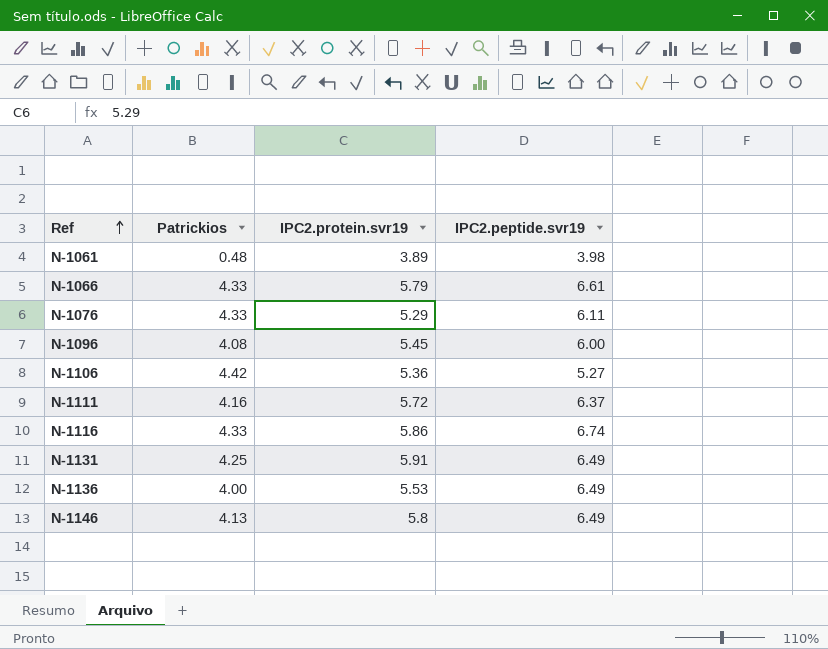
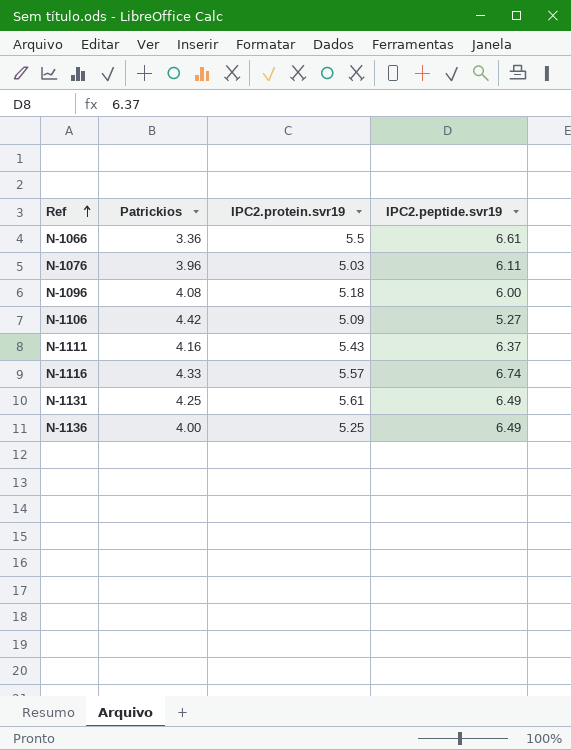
row N-1061: 0.48 | 3.89 | 3.98 -> none
row N-1146: 4.13 | 5.8 | 6.49 -> none
N-1066 | Patrickios: 4.33 -> 3.36
N-1066 | IPC2.protein.svr19: 5.79 -> 5.5
N-1076 | Patrickios: 4.33 -> 3.96
N-1076 | IPC2.protein.svr19: 5.29 -> 5.03
N-1096 | IPC2.protein.svr19: 5.45 -> 5.18
N-1106 | IPC2.protein.svr19: 5.36 -> 5.09
N-1111 | IPC2.protein.svr19: 5.72 -> 5.43
N-1116 | IPC2.protein.svr19: 5.86 -> 5.57
N-1131 | IPC2.protein.svr19: 5.91 -> 5.61
N-1136 | IPC2.protein.svr19: 5.53 -> 5.25

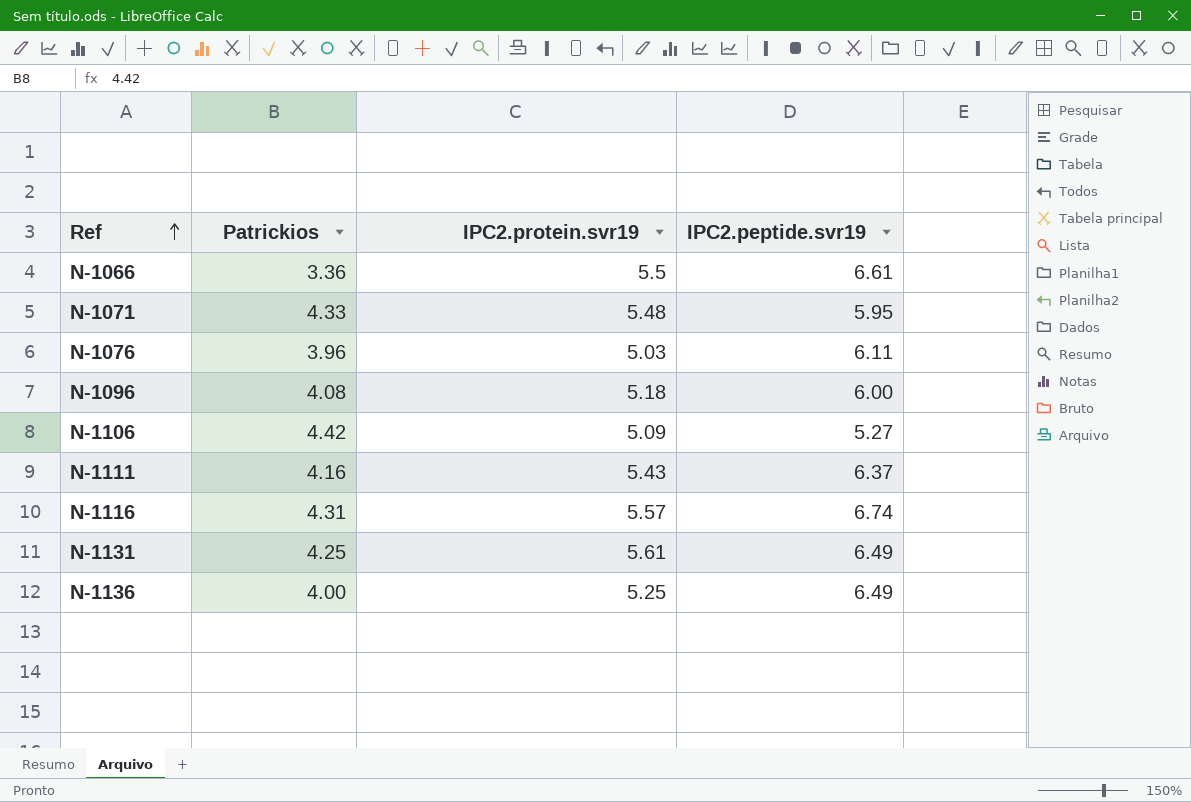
row N-1071: none -> 4.33 | 5.48 | 5.95
N-1116 | Patrickios: 4.33 -> 4.31

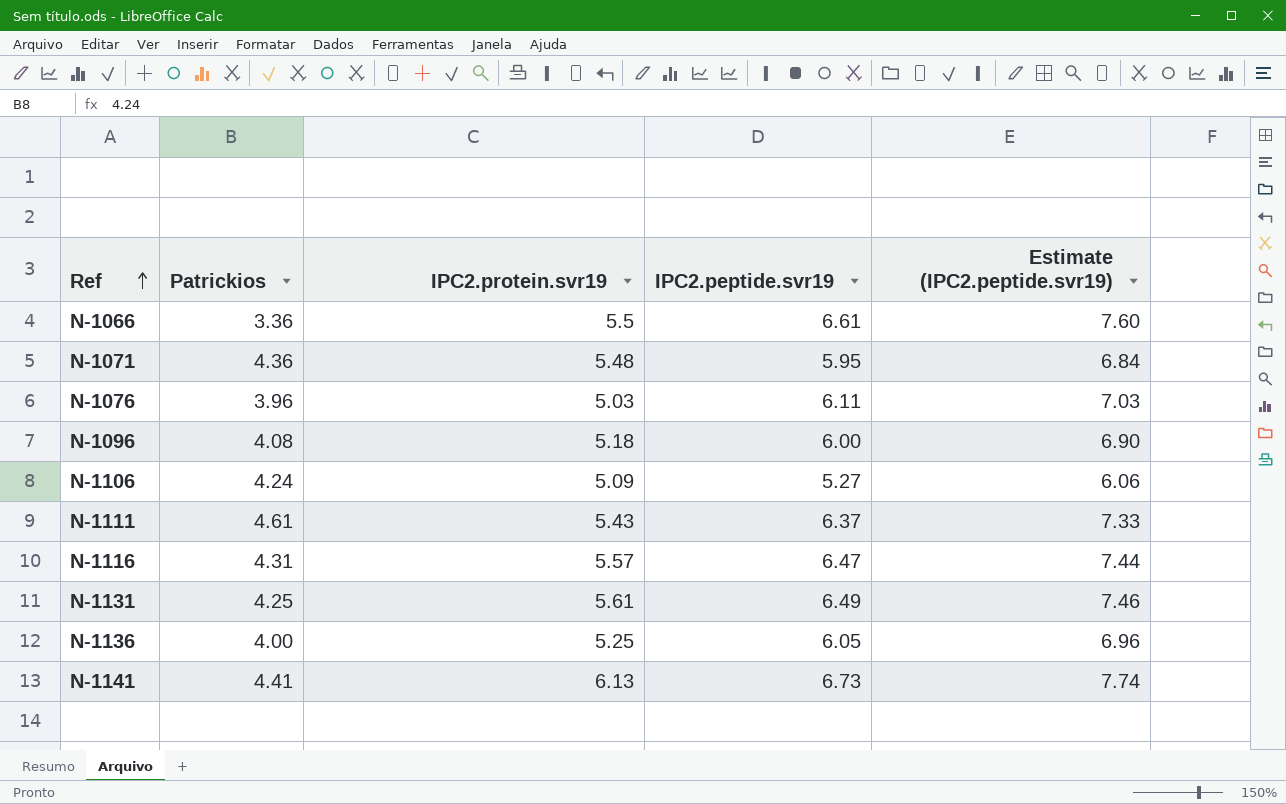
column Estimate (IPC2.peptide.svr19) | formula: none -> [IPC2.peptide.svr19] * 1.15
N-1071 | Patrickios: 4.33 -> 4.36
N-1106 | Patrickios: 4.42 -> 4.24
N-1111 | Patrickios: 4.16 -> 4.61
N-1116 | IPC2.peptide.svr19: 6.74 -> 6.47
N-1136 | IPC2.peptide.svr19: 6.49 -> 6.05
row N-1141: none -> 4.41 | 6.13 | 6.73 | 7.74

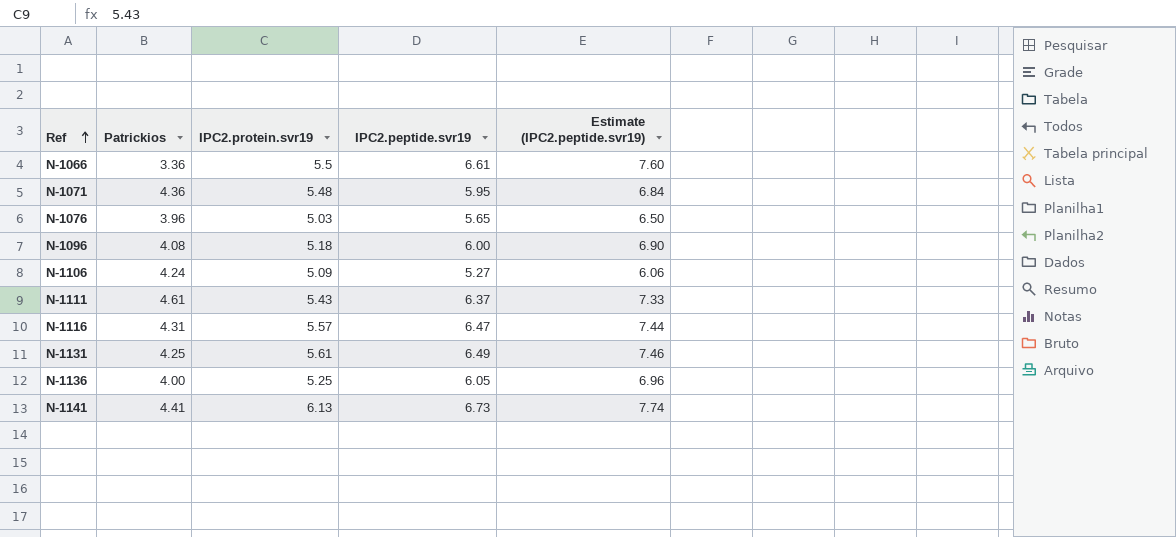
N-1076 | IPC2.peptide.svr19: 6.11 -> 5.65
N-1076 | Estimate (IPC2.peptide.svr19): 7.03 -> 6.50

